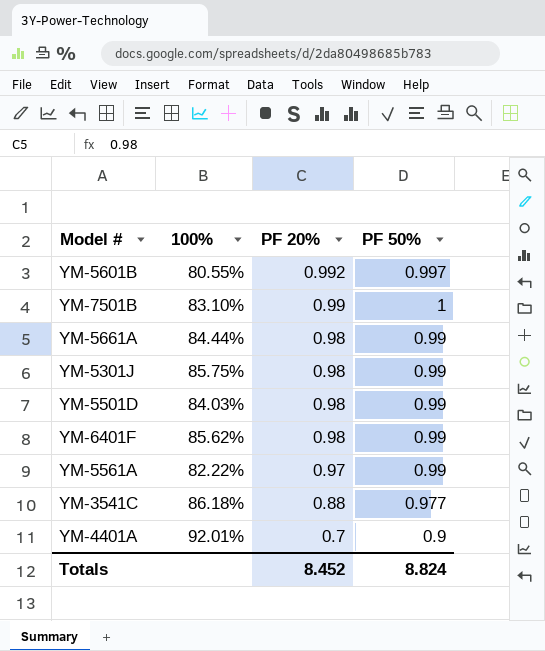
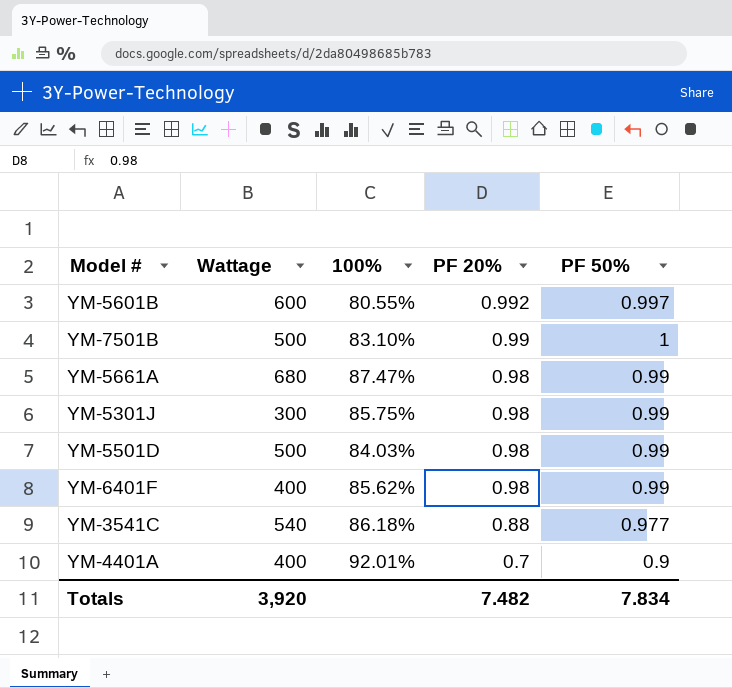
column Wattage | position: none -> 2
row YM-5561A: 82.22% | 0.97 | 0.99 -> none
YM-5661A | 100%: 84.44% -> 87.47%
Totals | PF 20%: 8.452 -> 7.482
Totals | PF 50%: 8.824 -> 7.834

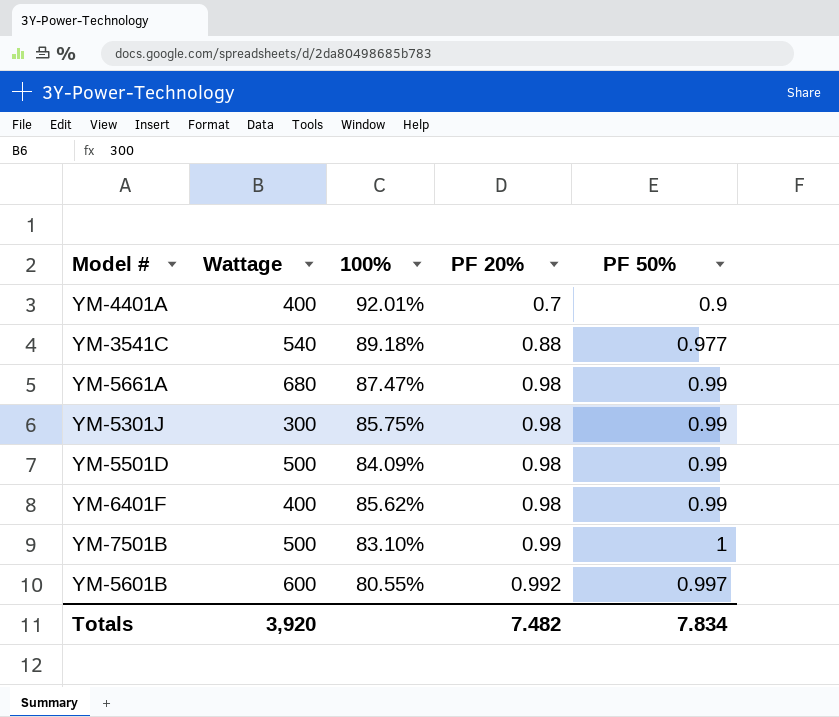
row order: PF 20% descending -> PF 20% ascending
YM-3541C | 100%: 86.18% -> 89.18%
YM-5501D | 100%: 84.03% -> 84.09%

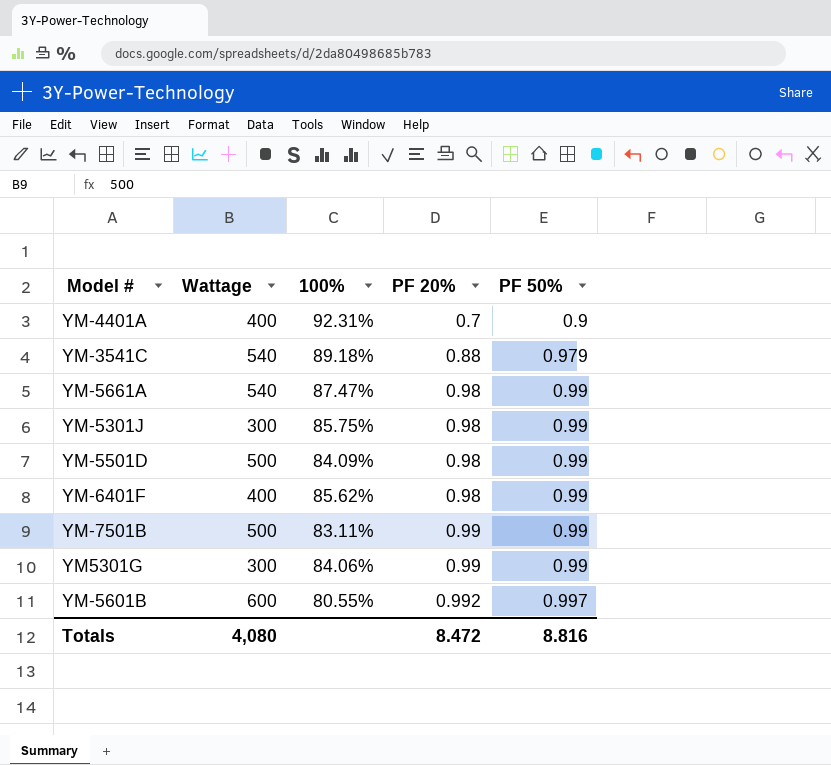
YM-4401A | 100%: 92.01% -> 92.31%
YM-3541C | PF 50%: 0.977 -> 0.979
YM-5661A | Wattage: 680 -> 540
YM-7501B | 100%: 83.10% -> 83.11%
YM-7501B | PF 50%: 1 -> 0.99
row YM5301G: none -> 300 | 84.06% | 0.99 | 0.99
Totals | Wattage: 3,920 -> 4,080
Totals | PF 20%: 7.482 -> 8.472
Totals | PF 50%: 7.834 -> 8.816

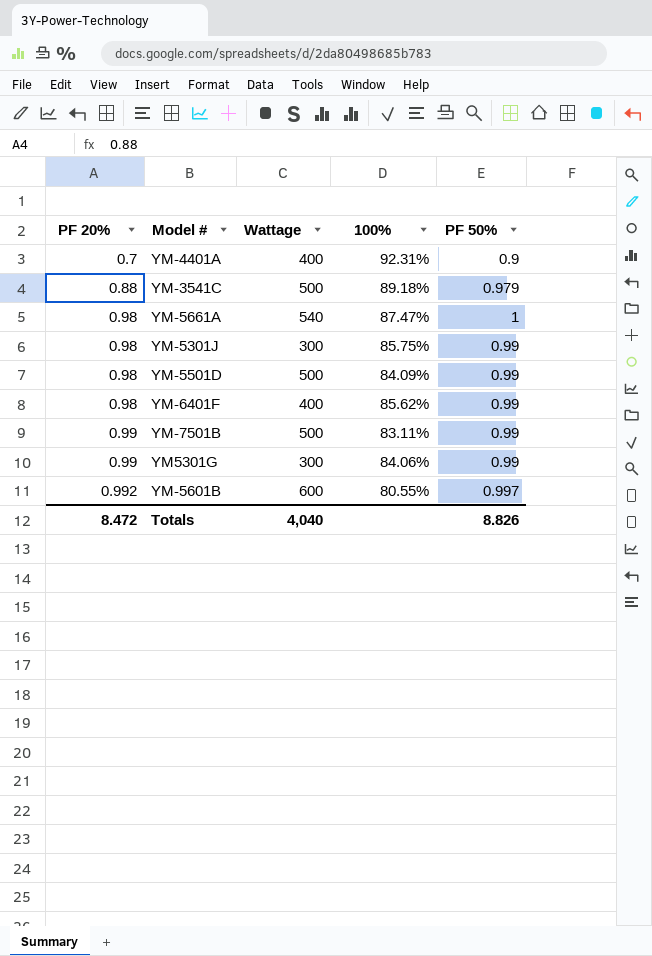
column PF 20% | position: 4 -> 1
YM-3541C | Wattage: 540 -> 500
YM-5661A | PF 50%: 0.99 -> 1
Totals | Wattage: 4,080 -> 4,040
Totals | PF 50%: 8.816 -> 8.826

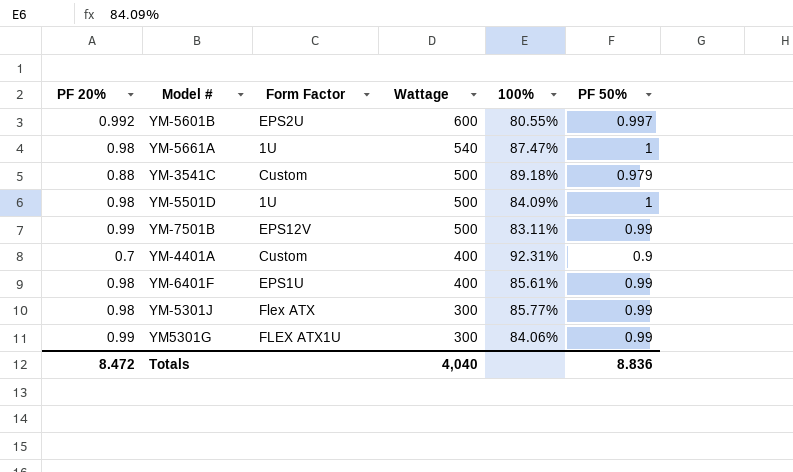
row order: PF 20% ascending -> Wattage descending
column Form Factor | position: none -> 3
YM-5501D | PF 50%: 0.99 -> 1
YM-6401F | 100%: 85.62% -> 85.61%
YM-5301J | 100%: 85.75% -> 85.77%
Totals | PF 50%: 8.826 -> 8.836

